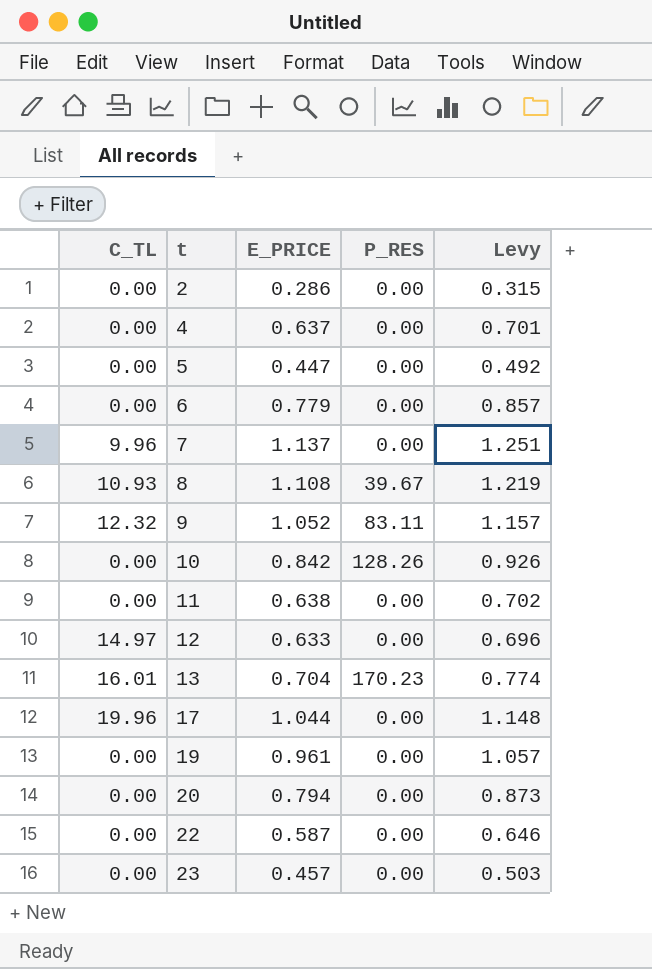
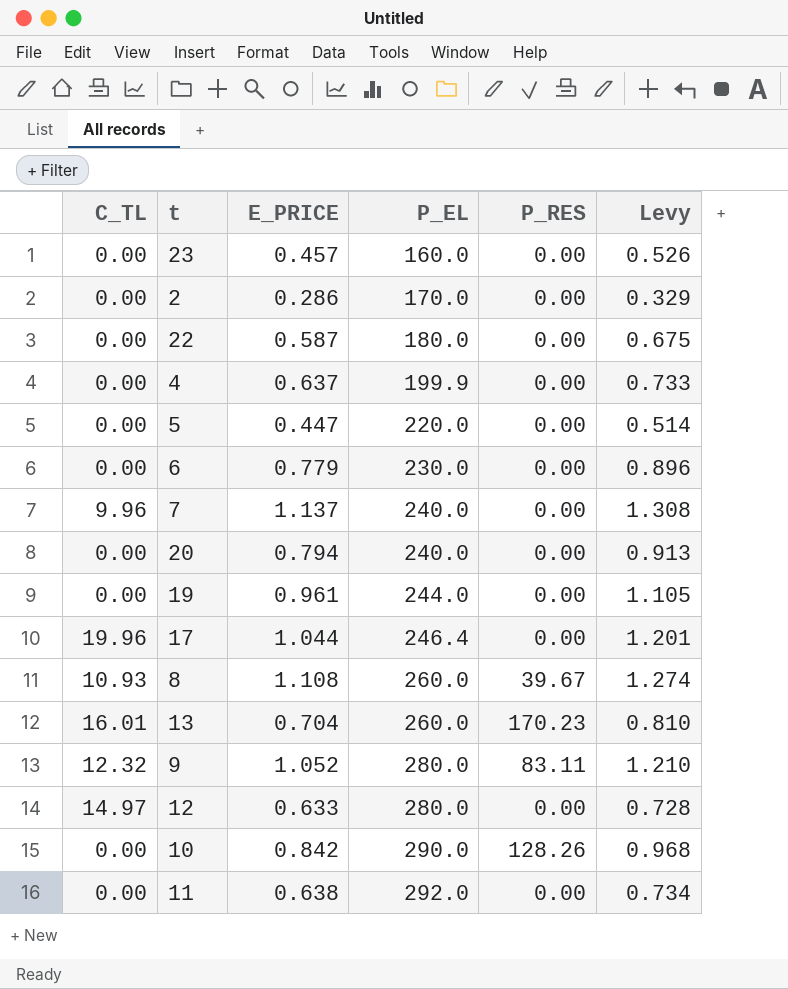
row order: t ascending -> P_EL ascending
column P_EL | position: none -> 4
column Levy | formula: [E_PRICE] * 1.1 -> [E_PRICE] * 1.15

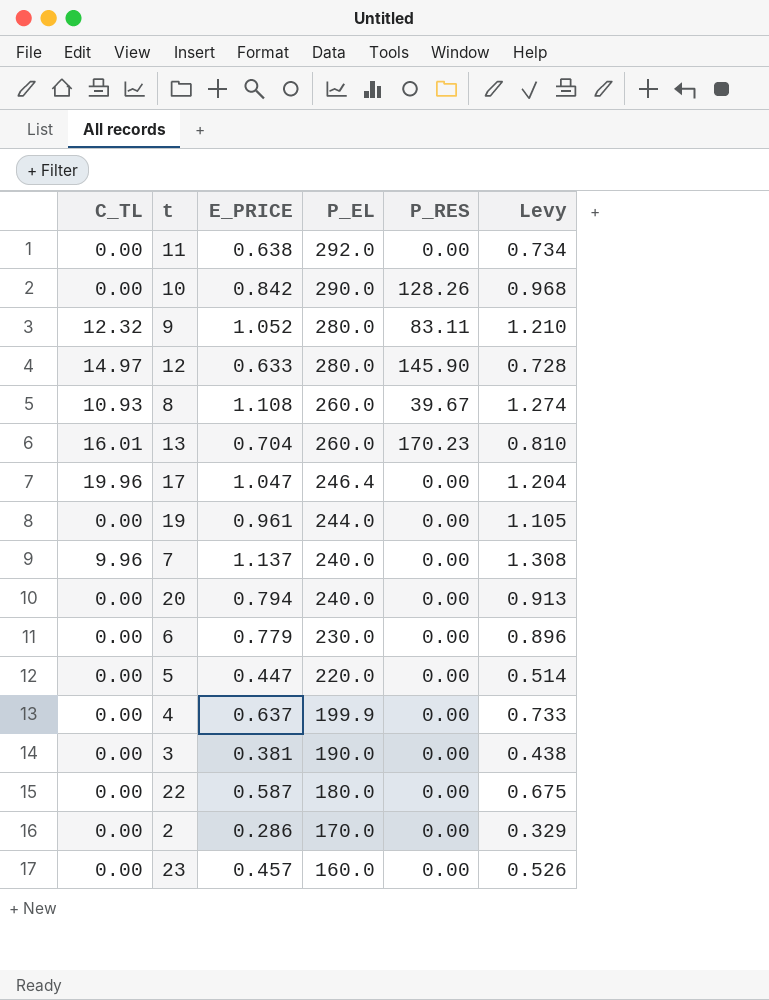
row order: P_EL ascending -> P_EL descending
12 | P_RES: 0.00 -> 145.90
17 | E_PRICE: 1.044 -> 1.047
17 | Levy: 1.201 -> 1.204
row 3: none -> 0.00 | 0.381 | 190.0 | 0.00 | 0.438

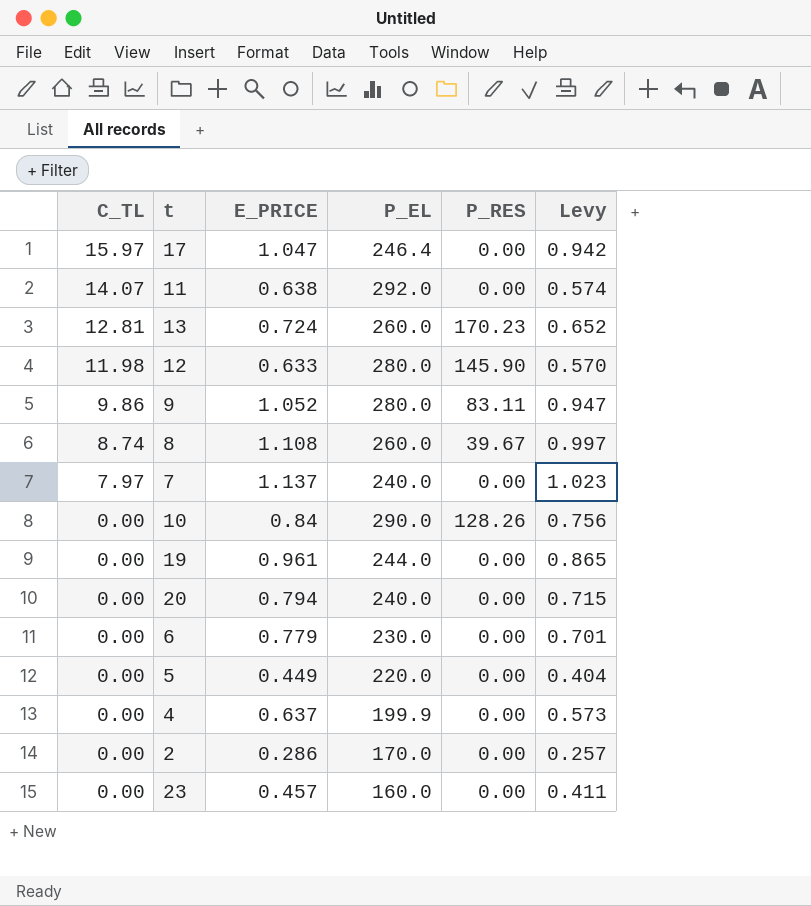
row order: P_EL descending -> C_TL descending
column Levy | formula: [E_PRICE] * 1.15 -> [E_PRICE] * 0.9
row 3: 0.00 | 0.381 | 190.0 | 0.00 | 0.438 -> none
row 22: 0.00 | 0.587 | 180.0 | 0.00 | 0.675 -> none
17 | C_TL: 19.96 -> 15.97
11 | C_TL: 0.00 -> 14.07
13 | C_TL: 16.01 -> 12.81
13 | E_PRICE: 0.704 -> 0.724
12 | C_TL: 14.97 -> 11.98
9 | C_TL: 12.32 -> 9.86
8 | C_TL: 10.93 -> 8.74
7 | C_TL: 9.96 -> 7.97
10 | E_PRICE: 0.842 -> 0.84
5 | E_PRICE: 0.447 -> 0.449

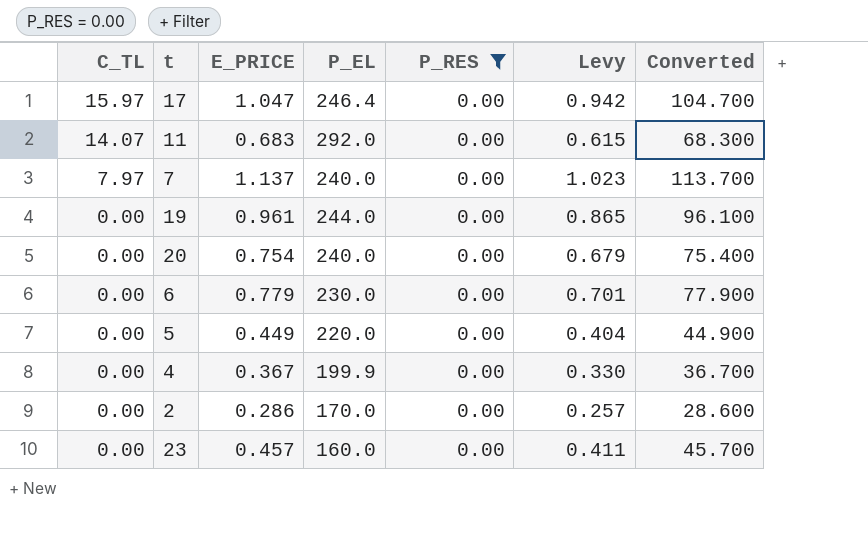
filter: none -> P_RES = 0.00
column Converted | formula: none -> [E_PRICE] * 100
11 | E_PRICE: 0.638 -> 0.683
11 | Levy: 0.574 -> 0.615
20 | E_PRICE: 0.794 -> 0.754
20 | Levy: 0.715 -> 0.679
4 | E_PRICE: 0.637 -> 0.367
4 | Levy: 0.573 -> 0.330

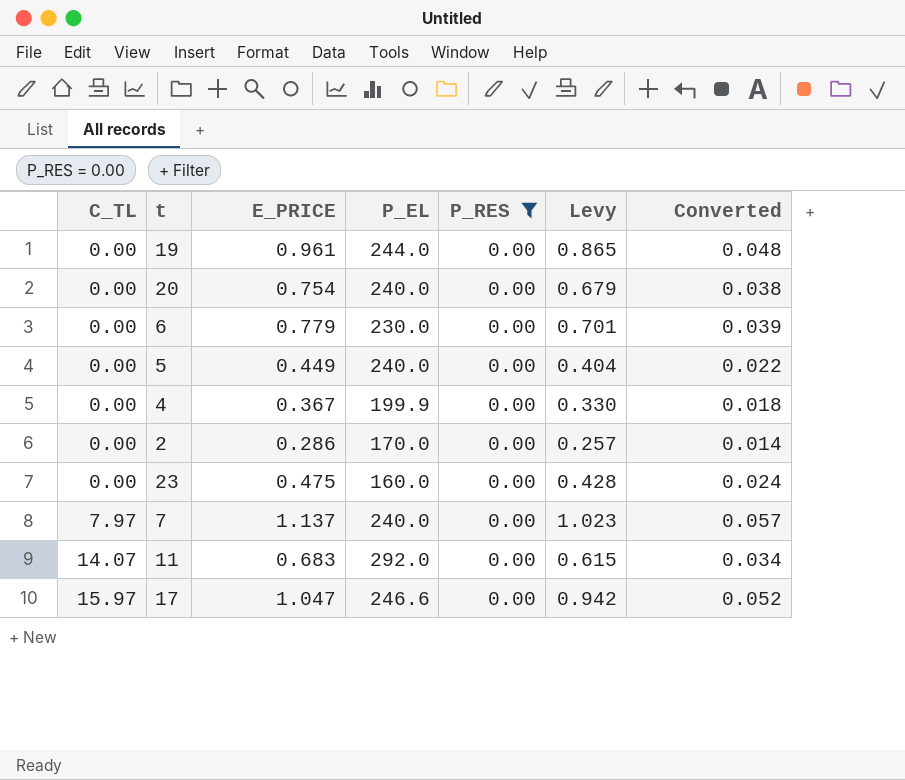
row order: C_TL descending -> C_TL ascending
column Converted | formula: [E_PRICE] * 100 -> [E_PRICE] * 0.05
5 | P_EL: 220.0 -> 240.0
23 | E_PRICE: 0.457 -> 0.475
23 | Levy: 0.411 -> 0.428
17 | P_EL: 246.4 -> 246.6

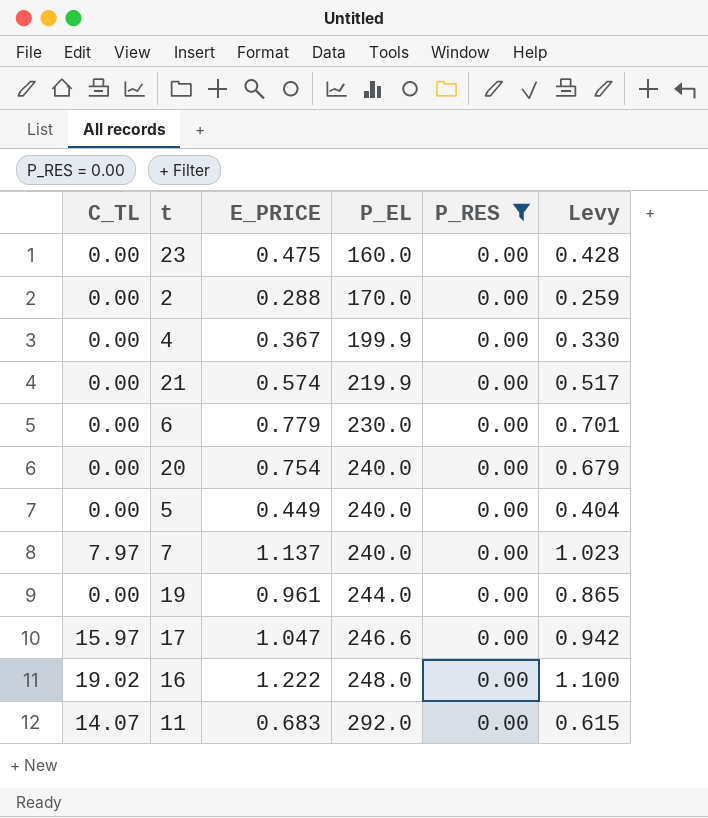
row order: C_TL ascending -> P_EL ascending
column Converted | formula: [E_PRICE] * 0.05 -> none
2 | E_PRICE: 0.286 -> 0.288
2 | Levy: 0.257 -> 0.259
row 21: none -> 0.00 | 0.574 | 219.9 | 0.00 | 0.517
row 16: none -> 19.02 | 1.222 | 248.0 | 0.00 | 1.100

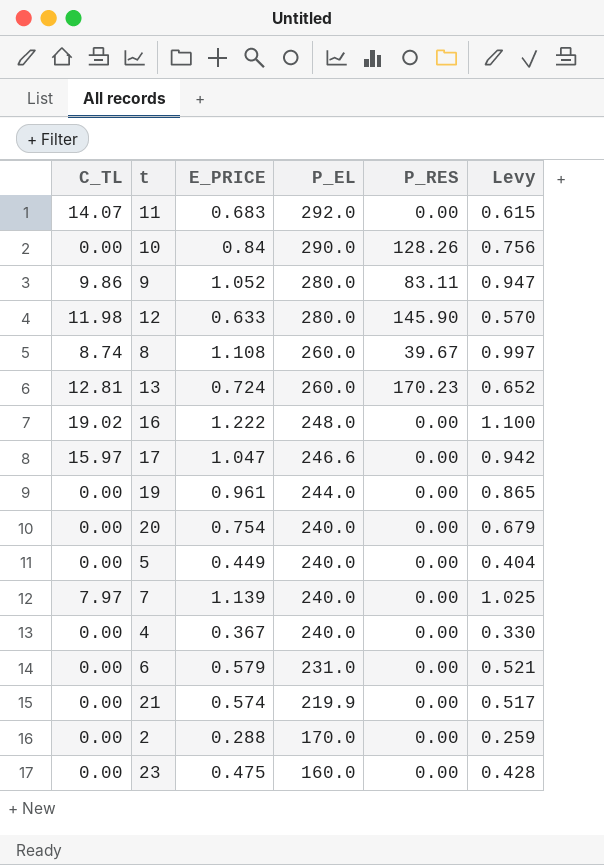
filter: P_RES = 0.00 -> none
row order: P_EL ascending -> P_EL descending
7 | E_PRICE: 1.137 -> 1.139
7 | Levy: 1.023 -> 1.025
4 | P_EL: 199.9 -> 240.0
6 | E_PRICE: 0.779 -> 0.579
6 | P_EL: 230.0 -> 231.0
6 | Levy: 0.701 -> 0.521

